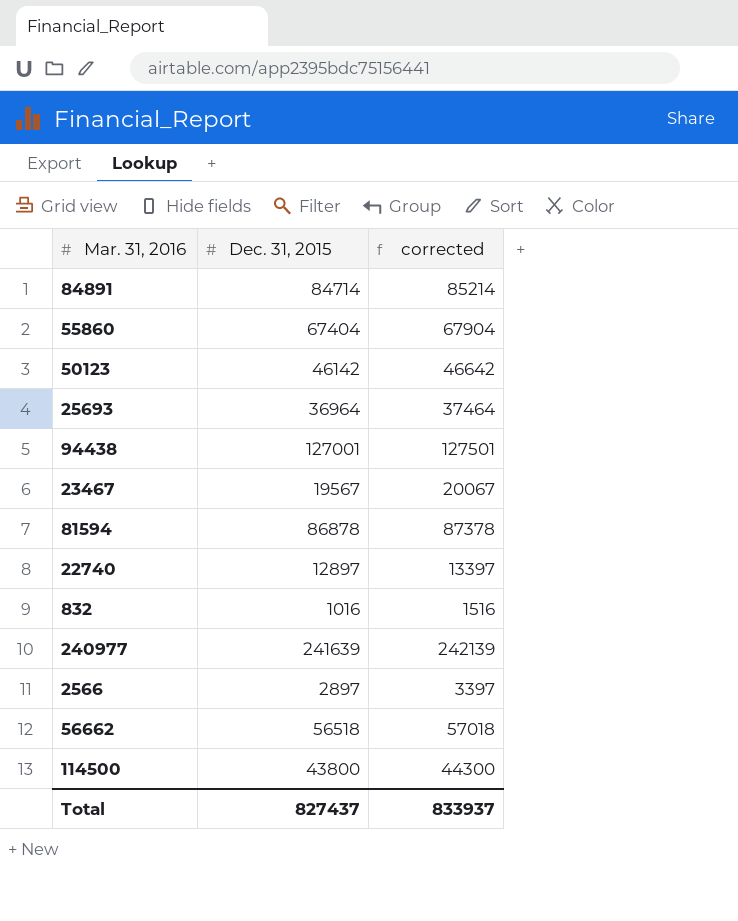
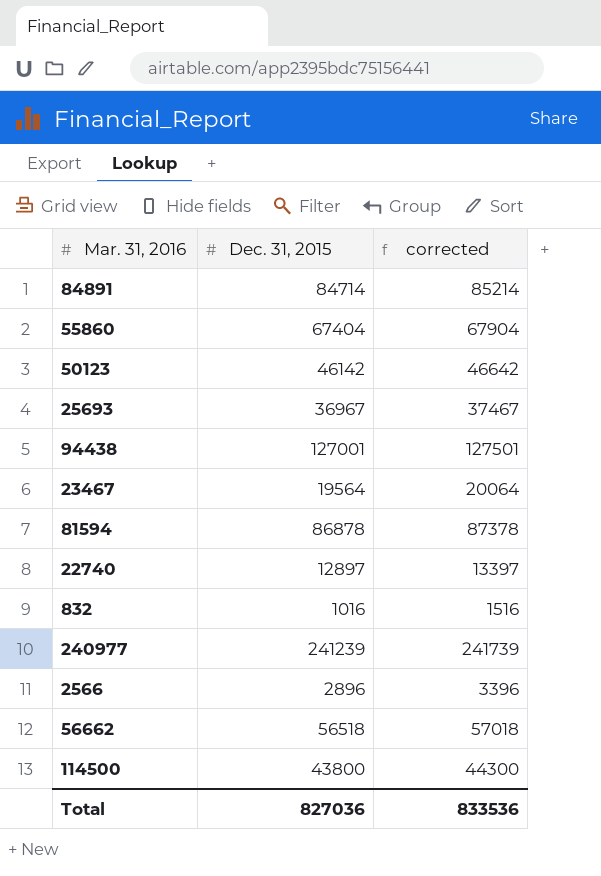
25693 | Dec. 31, 2015: 36964 -> 36967
25693 | corrected: 37464 -> 37467
23467 | Dec. 31, 2015: 19567 -> 19564
23467 | corrected: 20067 -> 20064
240977 | Dec. 31, 2015: 241639 -> 241239
240977 | corrected: 242139 -> 241739
2566 | Dec. 31, 2015: 2897 -> 2896
2566 | corrected: 3397 -> 3396
Total | Dec. 31, 2015: 827437 -> 827036
Total | corrected: 833937 -> 833536

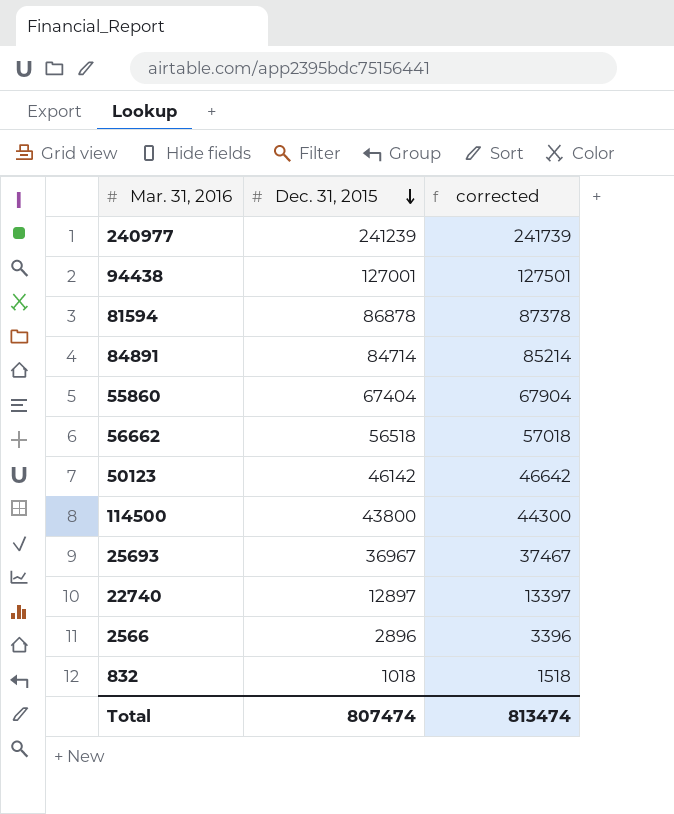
row order: none -> Dec. 31, 2015 descending
row 23467: 19564 | 20064 -> none
832 | Dec. 31, 2015: 1016 -> 1018
832 | corrected: 1516 -> 1518
Total | Dec. 31, 2015: 827036 -> 807474
Total | corrected: 833536 -> 813474

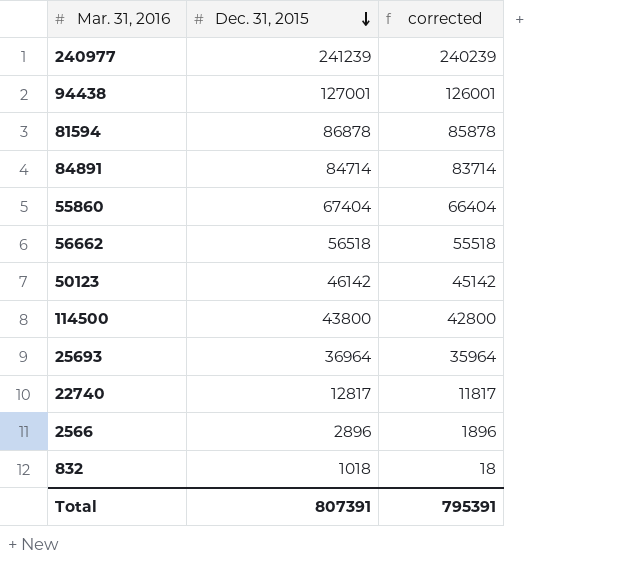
column corrected | formula: [Dec. 31, 2015] + 500 -> [Dec. 31, 2015] - 1000
25693 | Dec. 31, 2015: 36967 -> 36964
22740 | Dec. 31, 2015: 12897 -> 12817
Total | Dec. 31, 2015: 807474 -> 807391
Total | corrected: 813474 -> 795391

